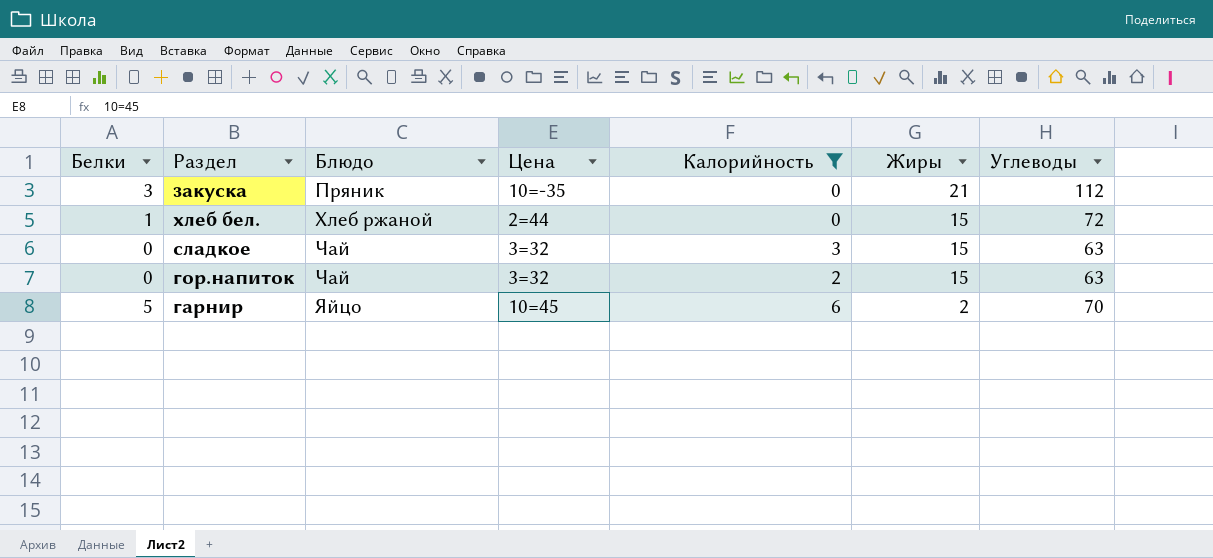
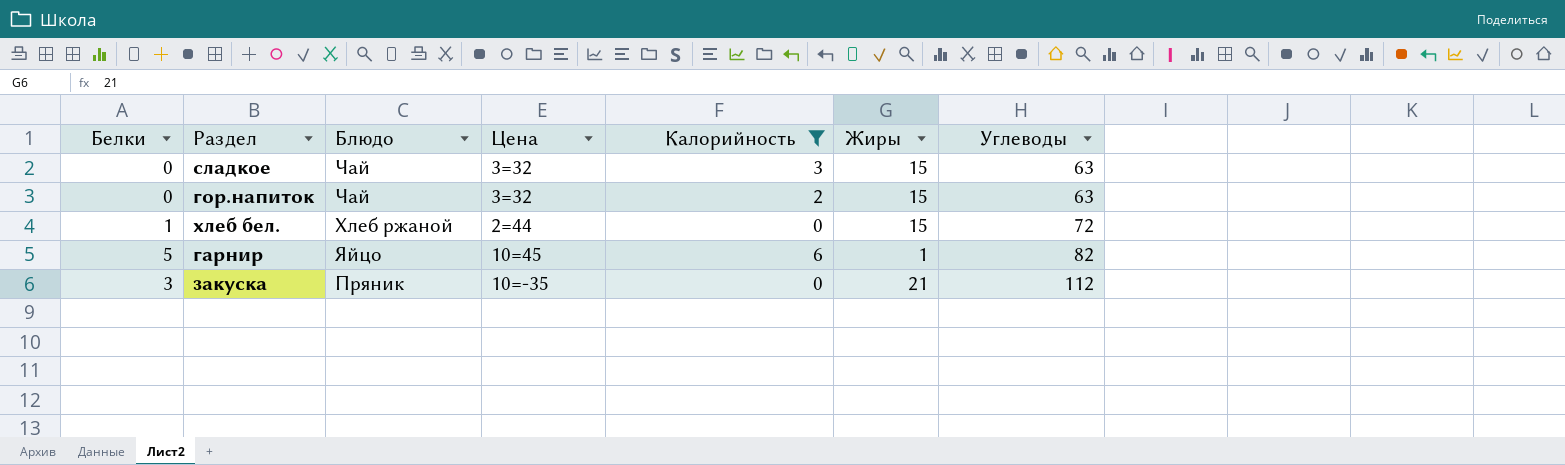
row order: Блюдо ascending -> Углеводы ascending
гарнир | Жиры: 2 -> 1
гарнир | Углеводы: 70 -> 82

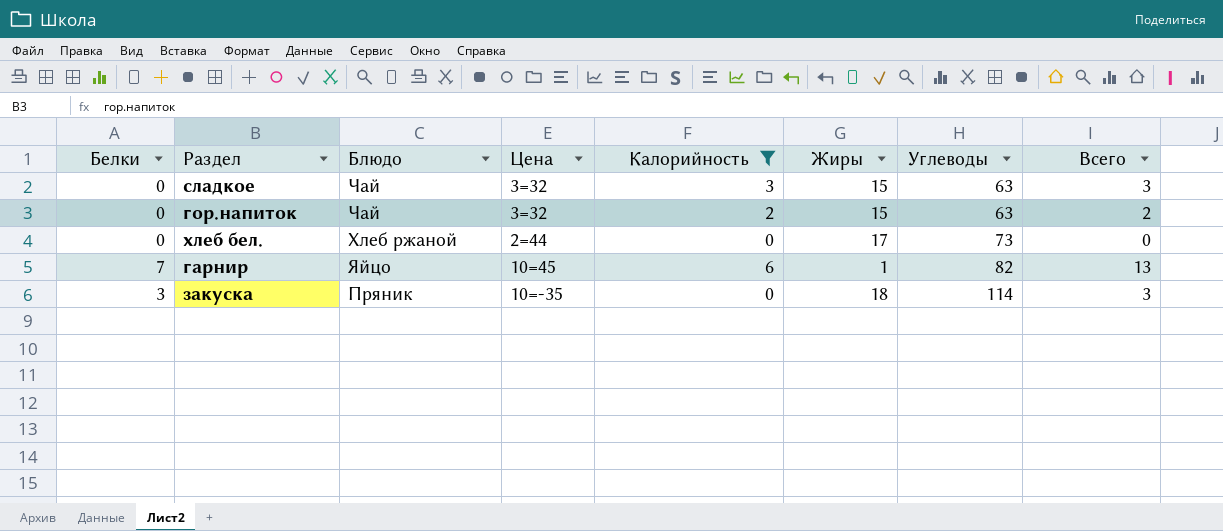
column Всего | formula: none -> [Белки] + [Калорийность]
хлеб бел. | Белки: 1 -> 0
хлеб бел. | Жиры: 15 -> 17
хлеб бел. | Углеводы: 72 -> 73
гарнир | Белки: 5 -> 7
закуска | Жиры: 21 -> 18
закуска | Углеводы: 112 -> 114

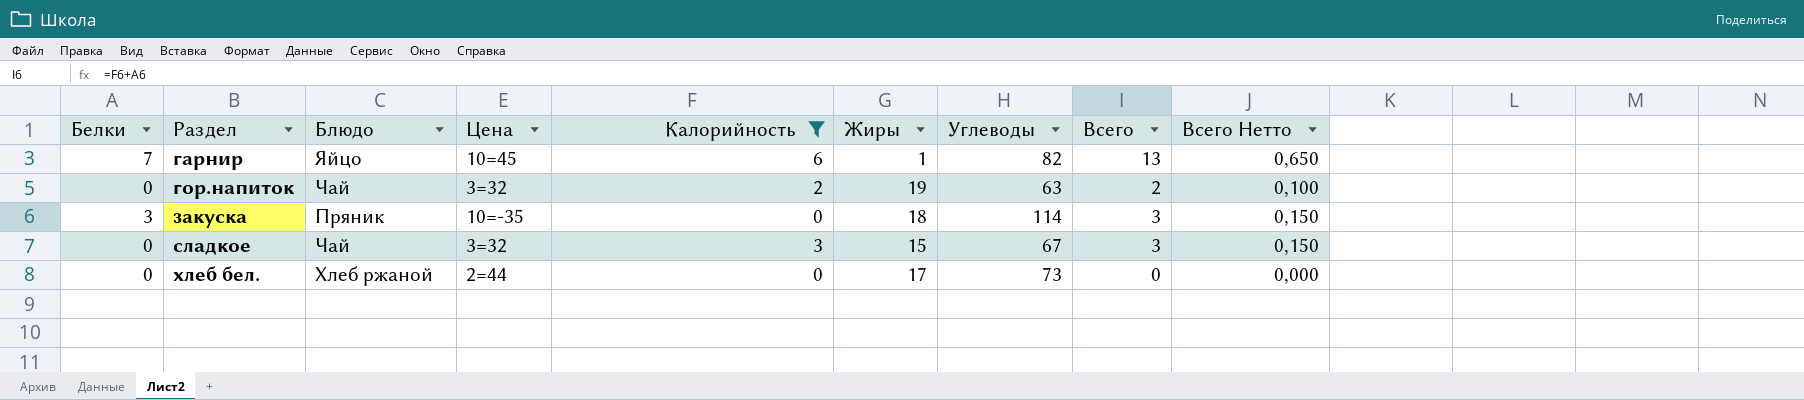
row order: Углеводы ascending -> Раздел ascending
column Всего Нетто | formula: none -> [Всего] * 0,05
гор.напиток | Жиры: 15 -> 19
сладкое | Углеводы: 63 -> 67

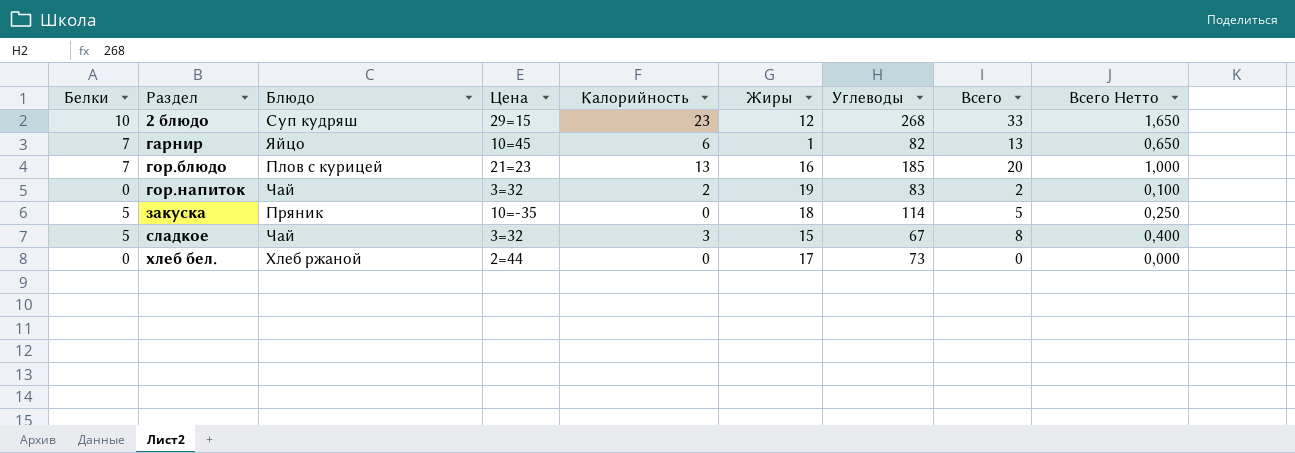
filter: Калорийность <= 6 -> none
гор.напиток | Углеводы: 63 -> 83
закуска | Белки: 3 -> 5
закуска | Всего: 3 -> 5
закуска | Всего Нетто: 0,150 -> 0,250
сладкое | Белки: 0 -> 5
сладкое | Всего: 3 -> 8
сладкое | Всего Нетто: 0,150 -> 0,400

